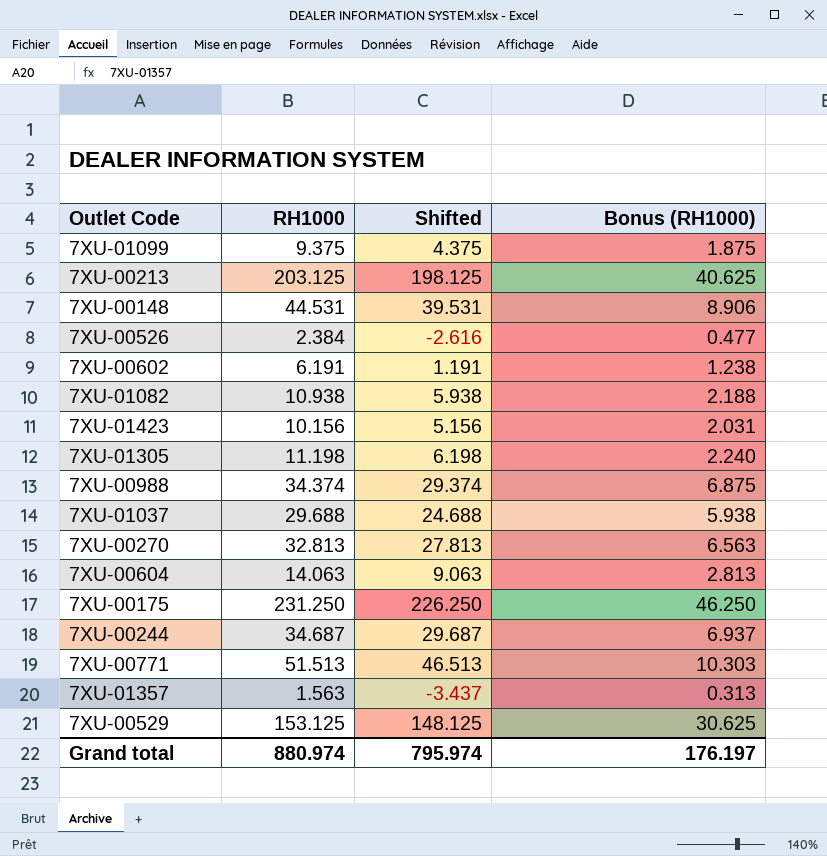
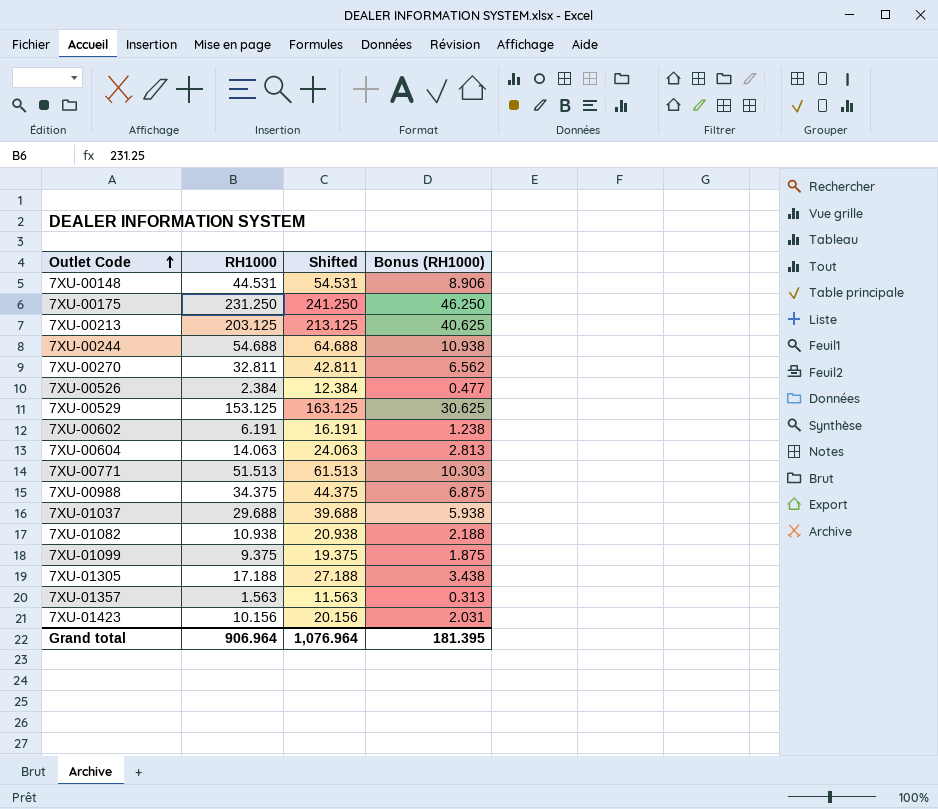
row order: none -> Outlet Code ascending
column Shifted | formula: [RH1000] - 5 -> [RH1000] + 10
7XU-00244 | RH1000: 34.687 -> 54.688
7XU-00244 | Bonus (RH1000): 6.937 -> 10.938
7XU-00270 | RH1000: 32.813 -> 32.811
7XU-00270 | Bonus (RH1000): 6.563 -> 6.562
7XU-00988 | RH1000: 34.374 -> 34.375
7XU-01305 | RH1000: 11.198 -> 17.188
7XU-01305 | Bonus (RH1000): 2.240 -> 3.438
Grand total | RH1000: 880.974 -> 906.964
Grand total | Shifted: 795.974 -> 1,076.964
Grand total | Bonus (RH1000): 176.197 -> 181.395

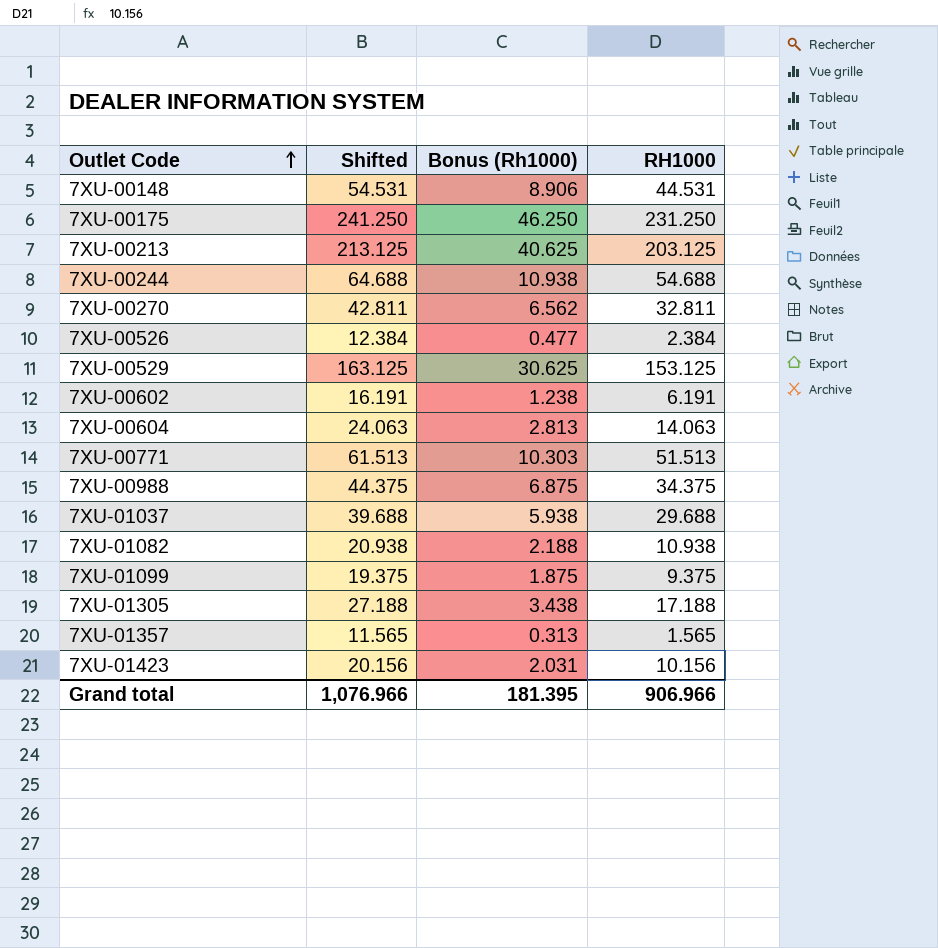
column name: Bonus (RH1000) -> Bonus (Rh1000)
column RH1000 | position: 2 -> 4
7XU-01357 | Shifted: 11.563 -> 11.565
7XU-01357 | RH1000: 1.563 -> 1.565
Grand total | Shifted: 1,076.964 -> 1,076.966
Grand total | RH1000: 906.964 -> 906.966

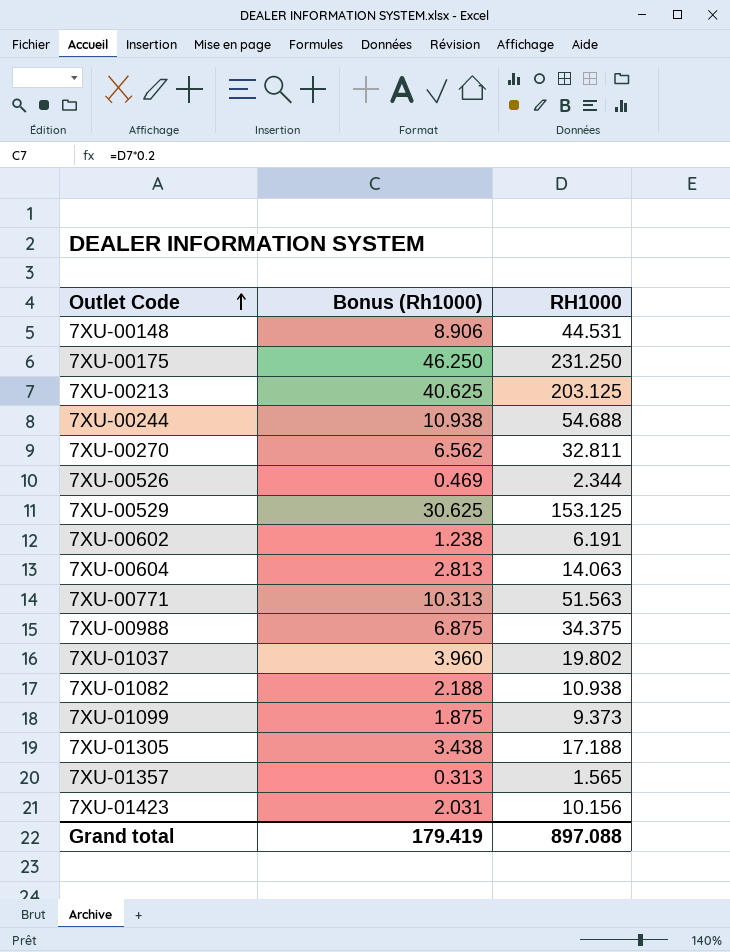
column Shifted | formula: [RH1000] + 10 -> none
7XU-00526 | Bonus (Rh1000): 0.477 -> 0.469
7XU-00526 | RH1000: 2.384 -> 2.344
7XU-00771 | Bonus (Rh1000): 10.303 -> 10.313
7XU-00771 | RH1000: 51.513 -> 51.563
7XU-01037 | Bonus (Rh1000): 5.938 -> 3.960
7XU-01037 | RH1000: 29.688 -> 19.802
7XU-01099 | RH1000: 9.375 -> 9.373
Grand total | Bonus (Rh1000): 181.395 -> 179.419
Grand total | RH1000: 906.966 -> 897.088

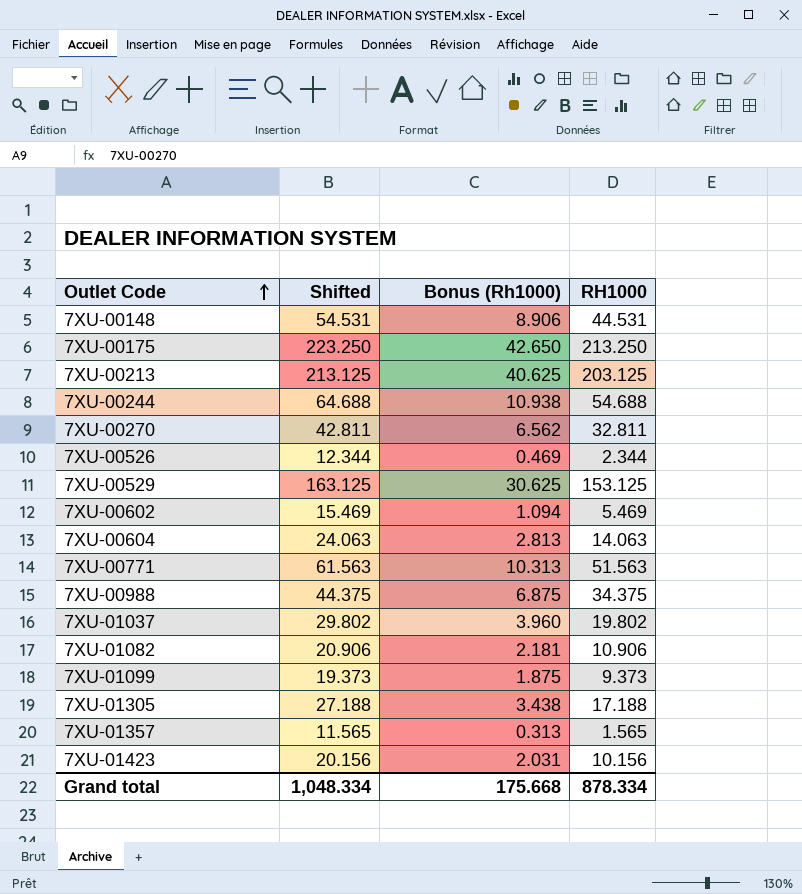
column Shifted | formula: none -> [RH1000] + 10
7XU-00175 | Bonus (Rh1000): 46.250 -> 42.650
7XU-00175 | RH1000: 231.250 -> 213.250
7XU-00602 | Bonus (Rh1000): 1.238 -> 1.094
7XU-00602 | RH1000: 6.191 -> 5.469
7XU-01082 | Bonus (Rh1000): 2.188 -> 2.181
7XU-01082 | RH1000: 10.938 -> 10.906
Grand total | Bonus (Rh1000): 179.419 -> 175.668
Grand total | RH1000: 897.088 -> 878.334

